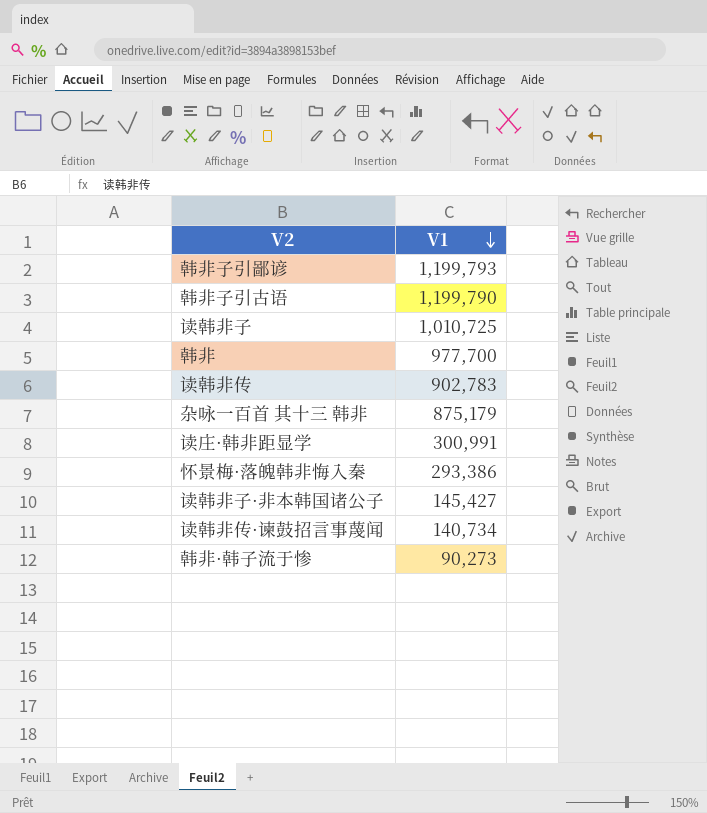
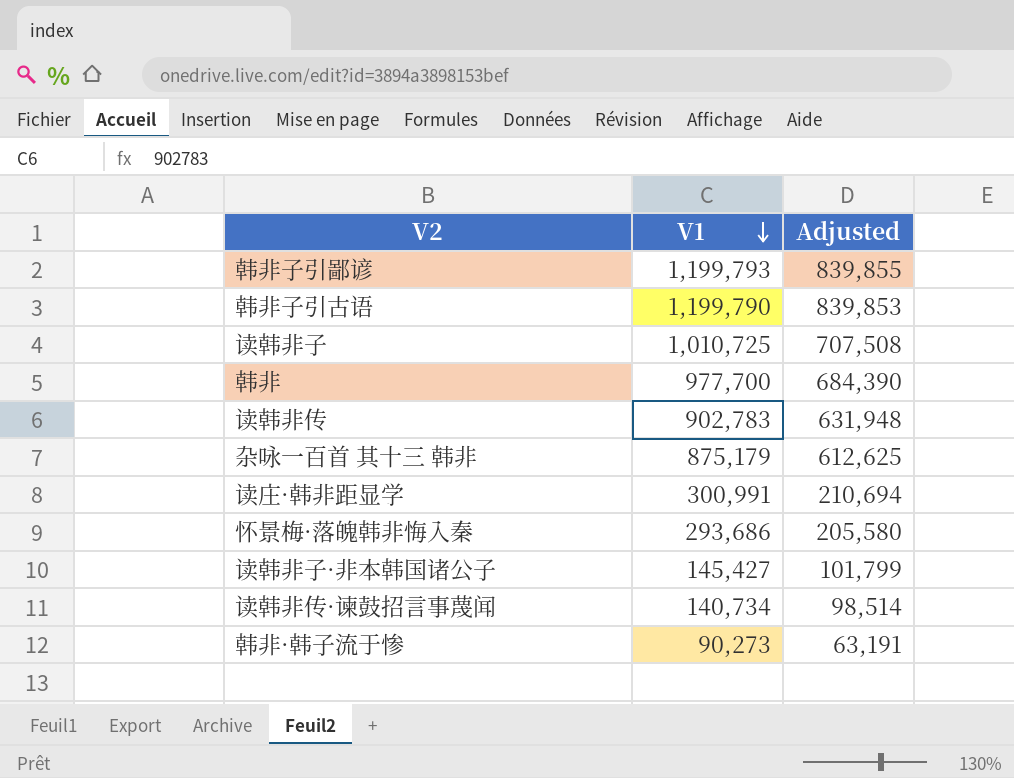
column Adjusted | formula: none -> [V1] * 0.7
怀景梅·落魄韩非悔入秦 | V1: 293,386 -> 293,686

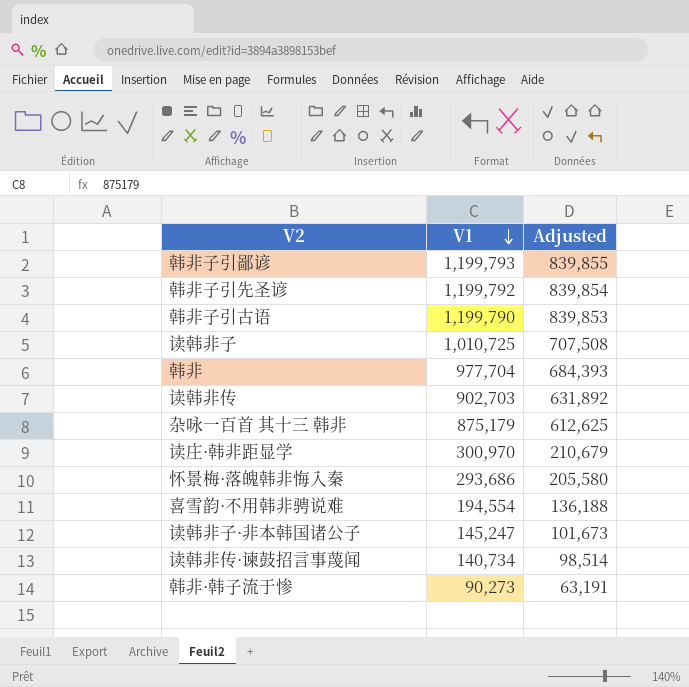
row 韩非子引先圣谚: none -> 1,199,792 | 839,854
韩非 | V1: 977,700 -> 977,704
韩非 | Adjusted: 684,390 -> 684,393
读韩非传 | V1: 902,783 -> 902,703
读韩非传 | Adjusted: 631,948 -> 631,892
读庄·韩非距显学 | V1: 300,991 -> 300,970
读庄·韩非距显学 | Adjusted: 210,694 -> 210,679
row 喜雪韵·不用韩非骋说难: none -> 194,554 | 136,188
读韩非子·非本韩国诸公子 | V1: 145,427 -> 145,247
读韩非子·非本韩国诸公子 | Adjusted: 101,799 -> 101,673

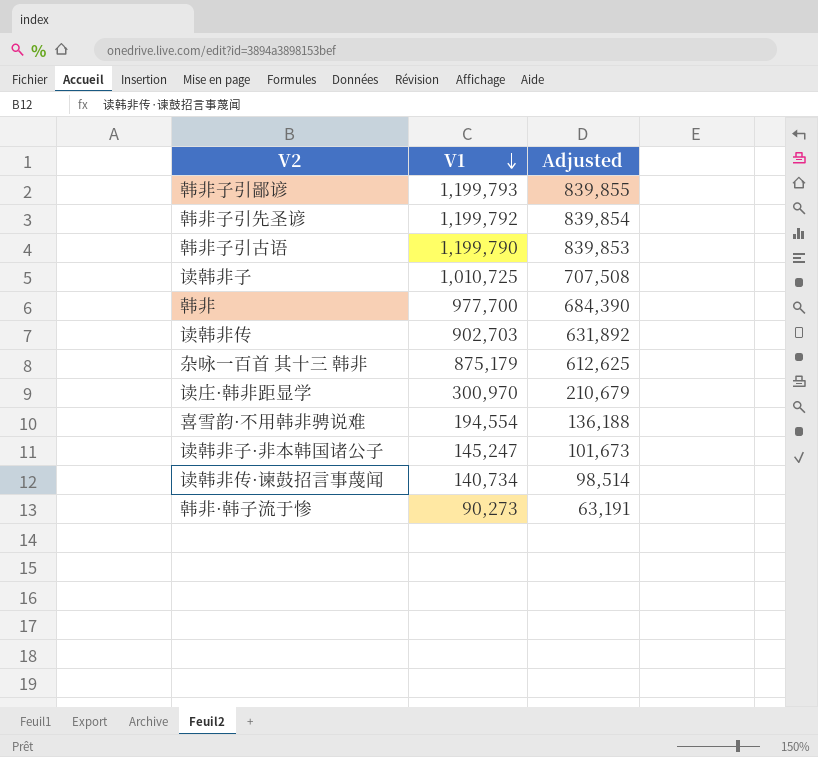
row 怀景梅·落魄韩非悔入秦: 293,686 | 205,580 -> none
韩非 | V1: 977,704 -> 977,700
韩非 | Adjusted: 684,393 -> 684,390

